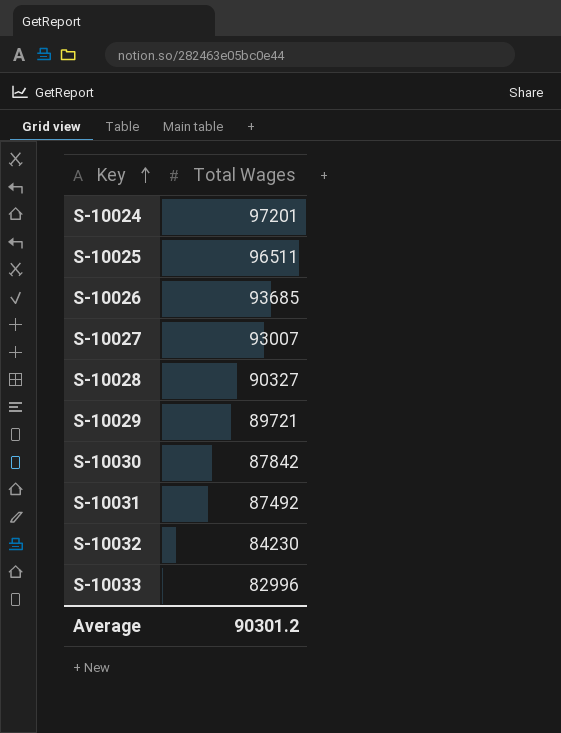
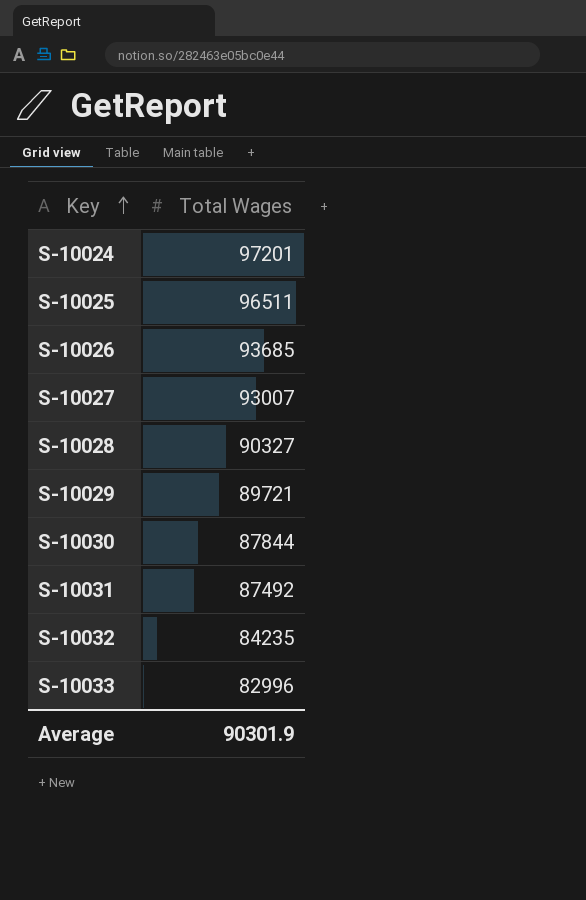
S-10030 | Total Wages: 87842 -> 87844
S-10032 | Total Wages: 84230 -> 84235
Average | Total Wages: 90301.2 -> 90301.9

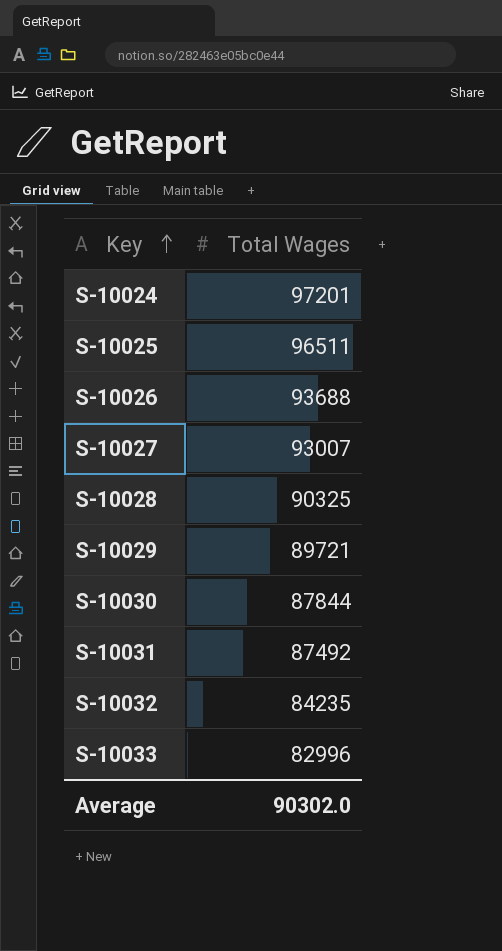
S-10026 | Total Wages: 93685 -> 93688
S-10028 | Total Wages: 90327 -> 90325
Average | Total Wages: 90301.9 -> 90302.0

